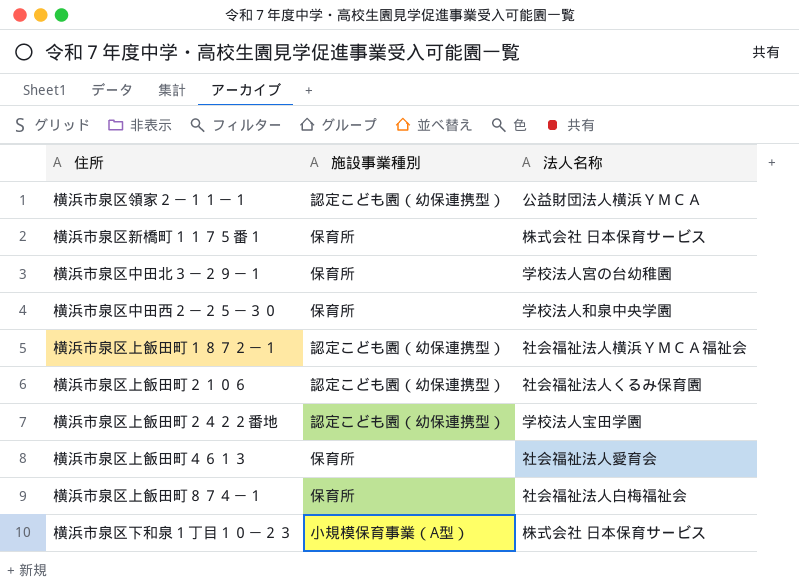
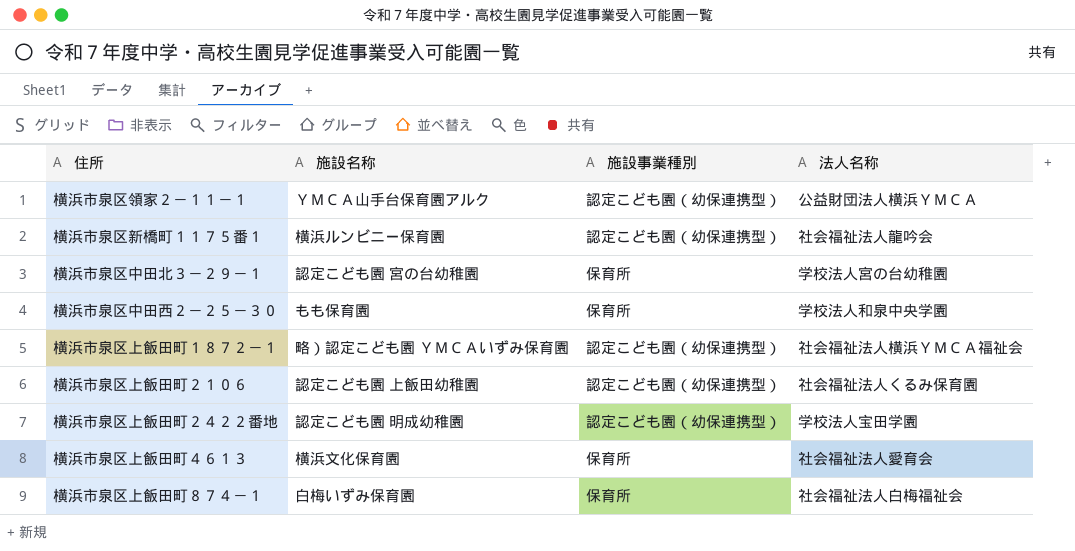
column 施設名称 | position: none -> 2
row 横浜市泉区下和泉１丁目１０－２３: 小規模保育事業（A型） | 株式会社 日本保育サービス -> none
横浜市泉区新橋町１１７５番１ | 施設事業種別: 保育所 -> 認定こども園（幼保連携型）
横浜市泉区新橋町１１７５番１ | 法人名称: 株式会社 日本保育サービス -> 社会福祉法人龍吟会

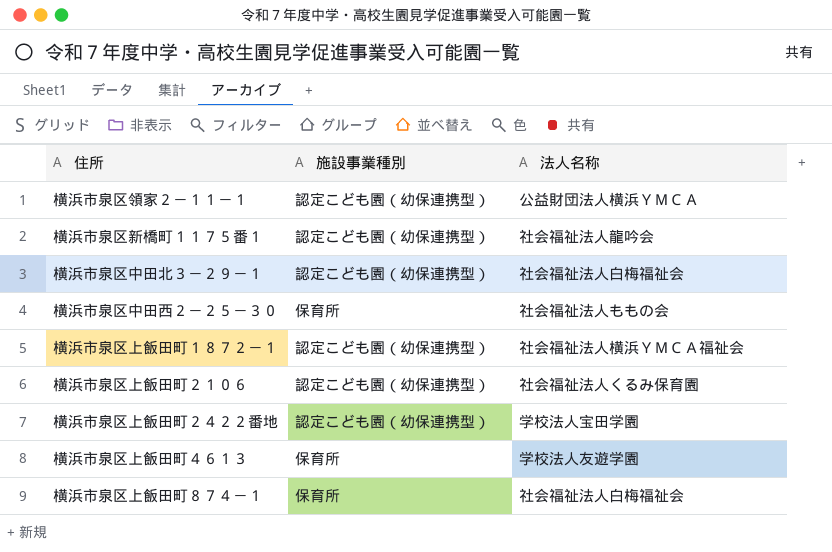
column 施設名称 | position: 2 -> none
横浜市泉区中田北３－２９－１ | 施設事業種別: 保育所 -> 認定こども園（幼保連携型）
横浜市泉区中田北３－２９－１ | 法人名称: 学校法人宮の台幼稚園 -> 社会福祉法人白梅福祉会
横浜市泉区中田西２－２５－３０ | 法人名称: 学校法人和泉中央学園 -> 社会福祉法人ももの会
横浜市泉区上飯田町４６１３ | 法人名称: 社会福祉法人愛育会 -> 学校法人友遊学園

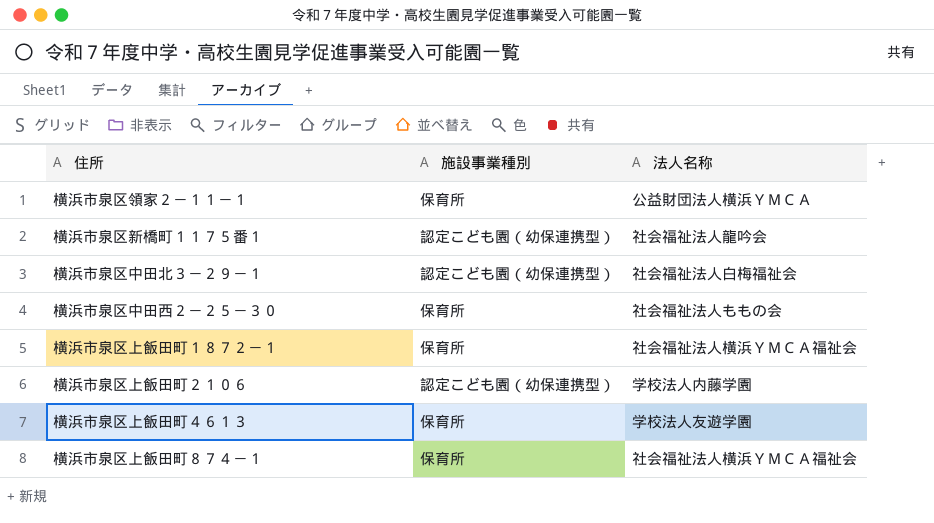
row 横浜市泉区上飯田町２４２２番地: 認定こども園（幼保連携型） | 学校法人宝田学園 -> none
横浜市泉区領家２－１１－１ | 施設事業種別: 認定こども園（幼保連携型） -> 保育所
横浜市泉区上飯田町１８７２－１ | 施設事業種別: 認定こども園（幼保連携型） -> 保育所
横浜市泉区上飯田町２１０６ | 法人名称: 社会福祉法人くるみ保育園 -> 学校法人内藤学園
横浜市泉区上飯田町８７４－１ | 法人名称: 社会福祉法人白梅福祉会 -> 社会福祉法人横浜ＹＭＣＡ福祉会

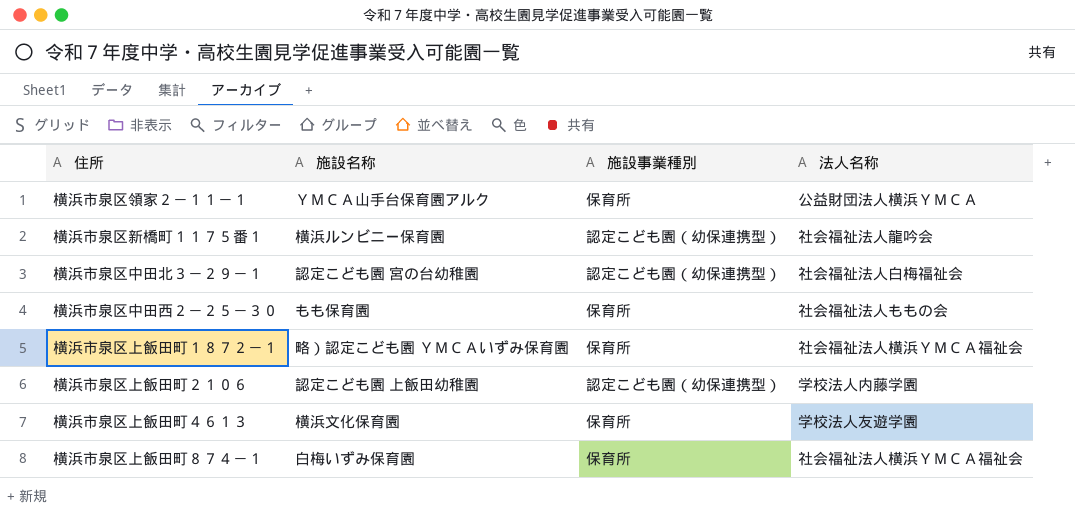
column 施設名称 | position: none -> 2

